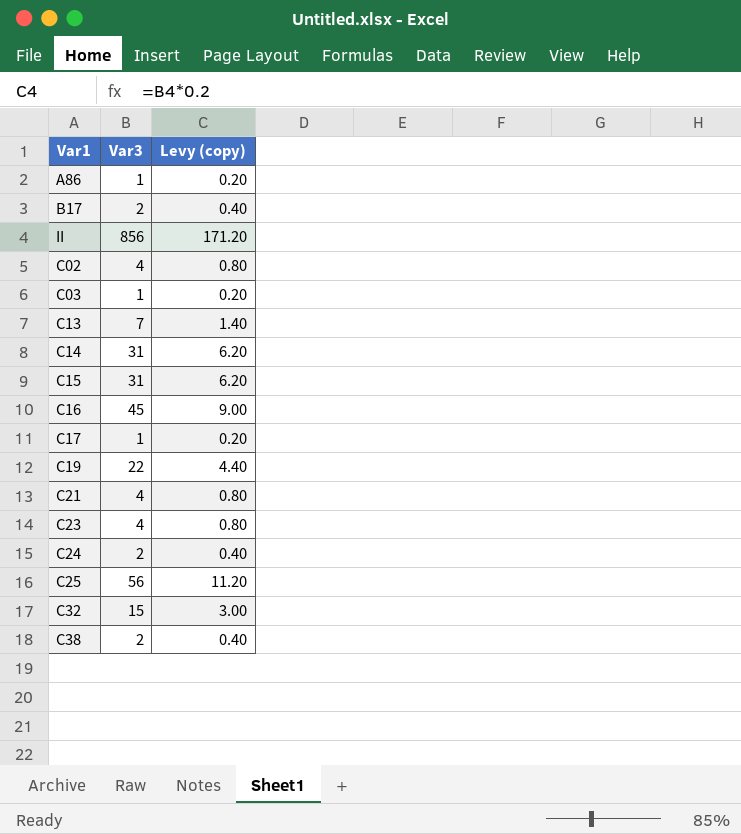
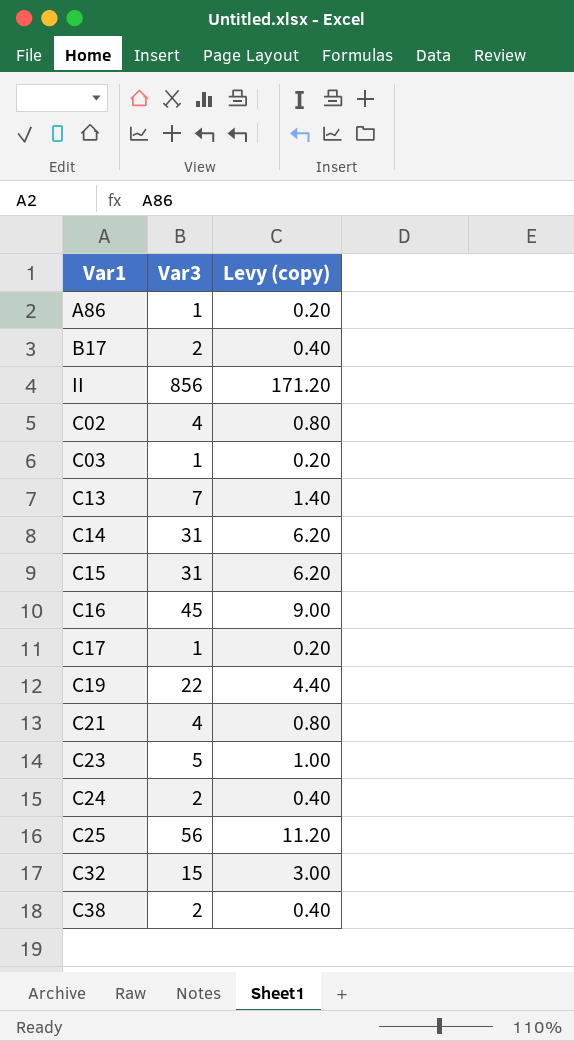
C23 | Var3: 4 -> 5
C23 | Levy (copy): 0.80 -> 1.00

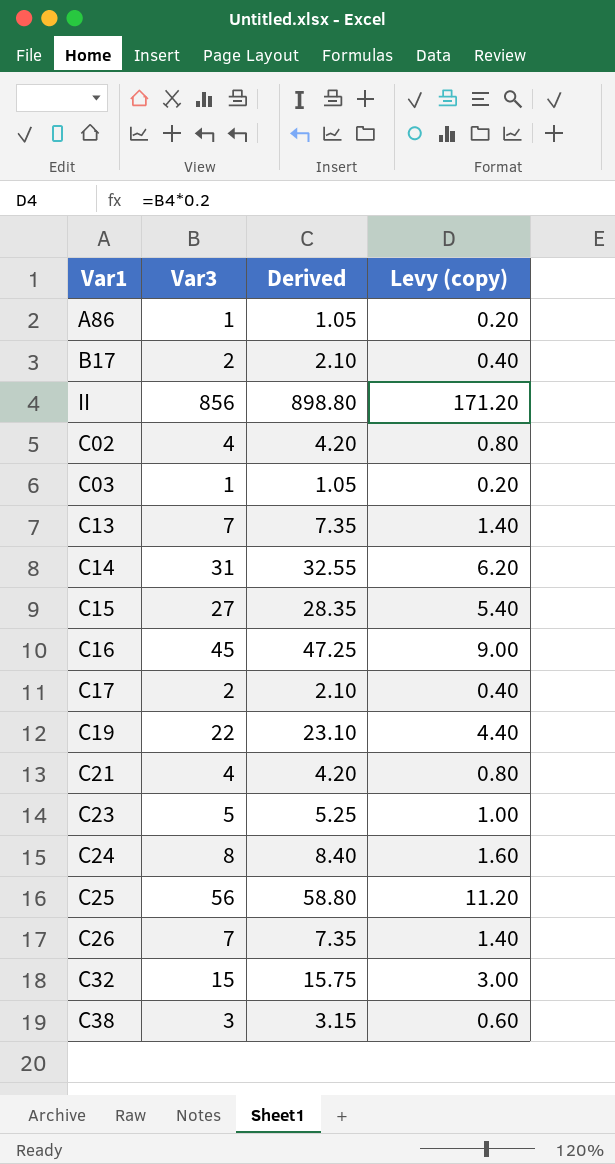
column Derived | formula: none -> [Var3] * 1.05
C15 | Var3: 31 -> 27
C15 | Levy (copy): 6.20 -> 5.40
C17 | Var3: 1 -> 2
C17 | Levy (copy): 0.20 -> 0.40
C24 | Var3: 2 -> 8
C24 | Levy (copy): 0.40 -> 1.60
row C26: none -> 7 | 7.35 | 1.40
C38 | Var3: 2 -> 3
C38 | Levy (copy): 0.40 -> 0.60

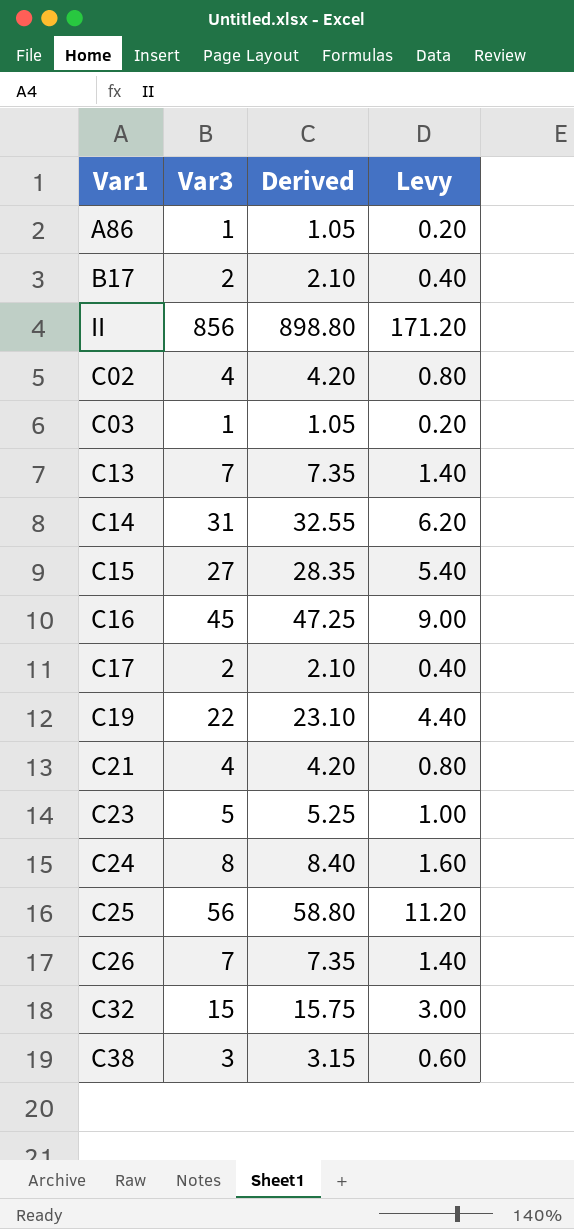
column name: Levy (copy) -> Levy

